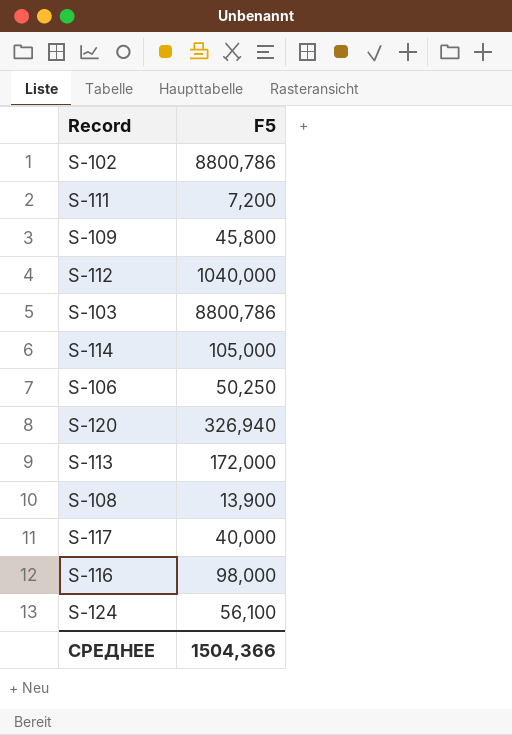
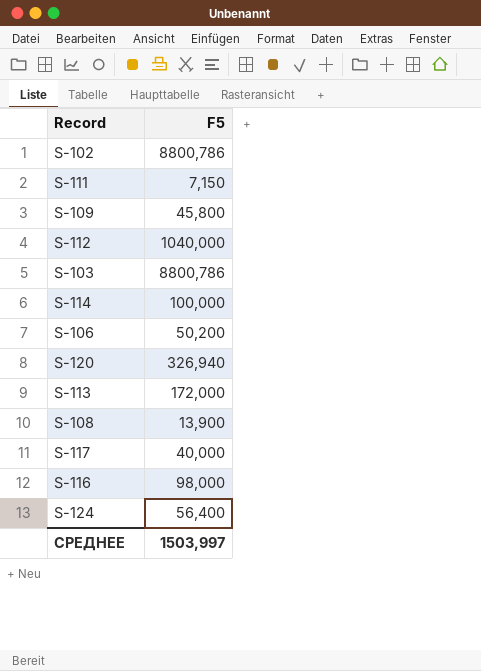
S-111 | F5: 7,200 -> 7,150
S-114 | F5: 105,000 -> 100,000
S-106 | F5: 50,250 -> 50,200
S-124 | F5: 56,100 -> 56,400
СРЕДНЕЕ | F5: 1504,366 -> 1503,997

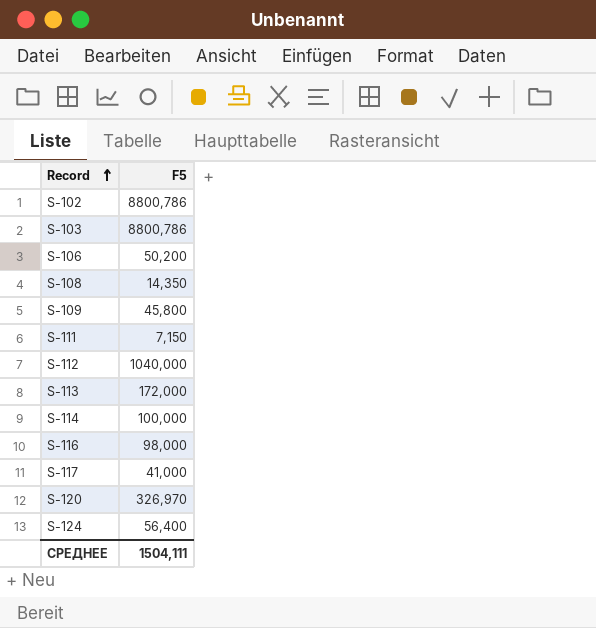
row order: none -> Record ascending
S-108 | F5: 13,900 -> 14,350
S-117 | F5: 40,000 -> 41,000
S-120 | F5: 326,940 -> 326,970
СРЕДНЕЕ | F5: 1503,997 -> 1504,111

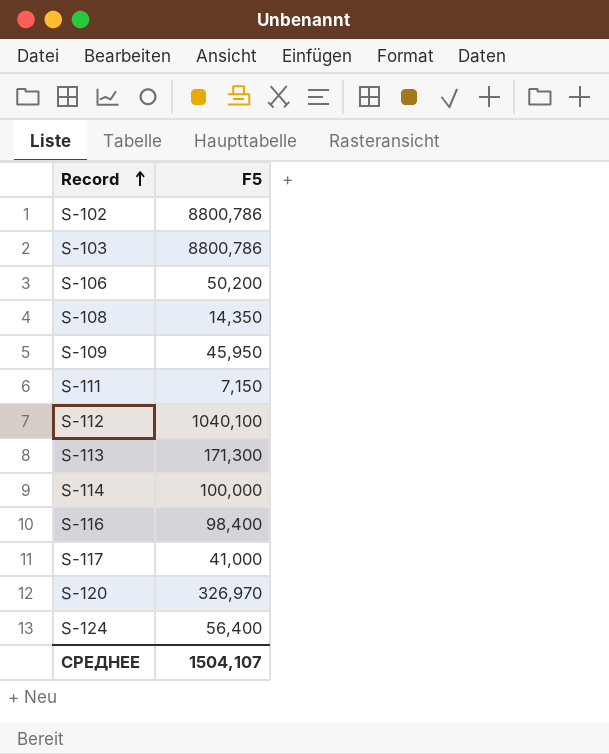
S-109 | F5: 45,800 -> 45,950
S-112 | F5: 1040,000 -> 1040,100
S-113 | F5: 172,000 -> 171,300
S-116 | F5: 98,000 -> 98,400
СРЕДНЕЕ | F5: 1504,111 -> 1504,107

